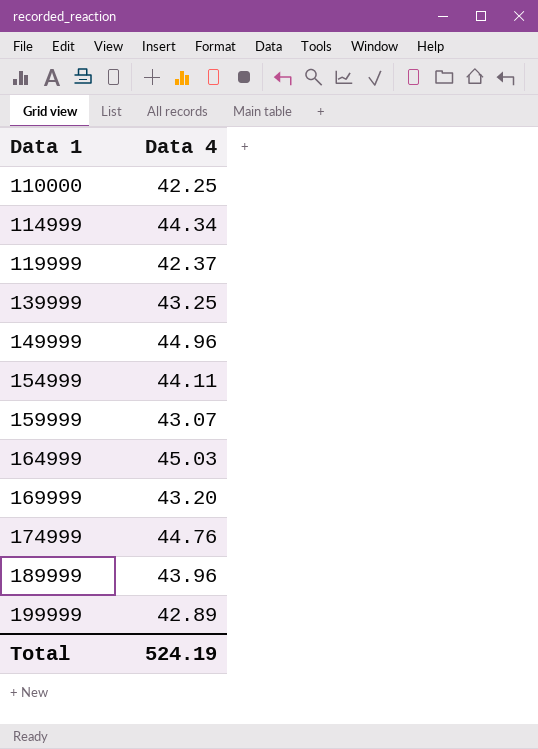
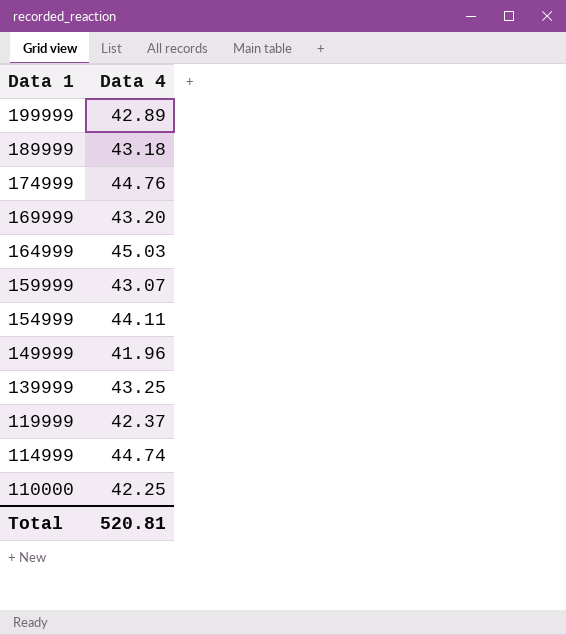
row order: Data 1 ascending -> Data 1 descending
189999 | Data 4: 43.96 -> 43.18
149999 | Data 4: 44.96 -> 41.96
114999 | Data 4: 44.34 -> 44.74
Total | Data 4: 524.19 -> 520.81

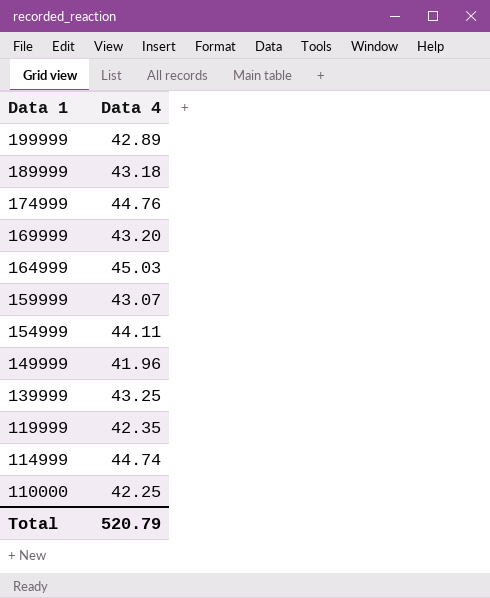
119999 | Data 4: 42.37 -> 42.35
Total | Data 4: 520.81 -> 520.79

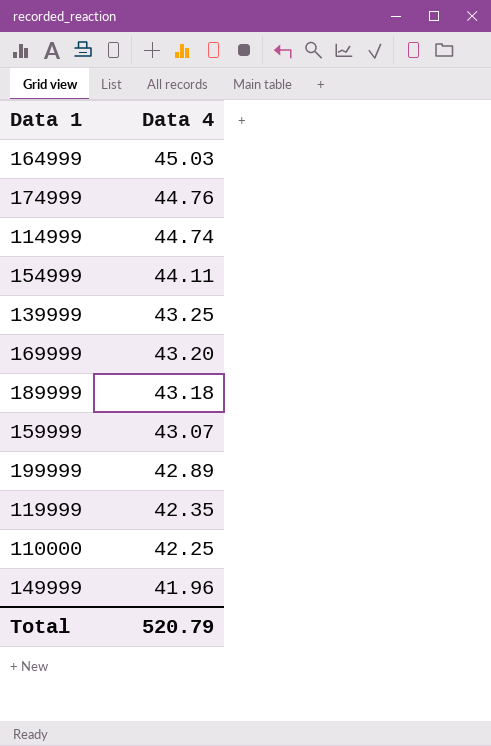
row order: Data 1 descending -> Data 4 descending

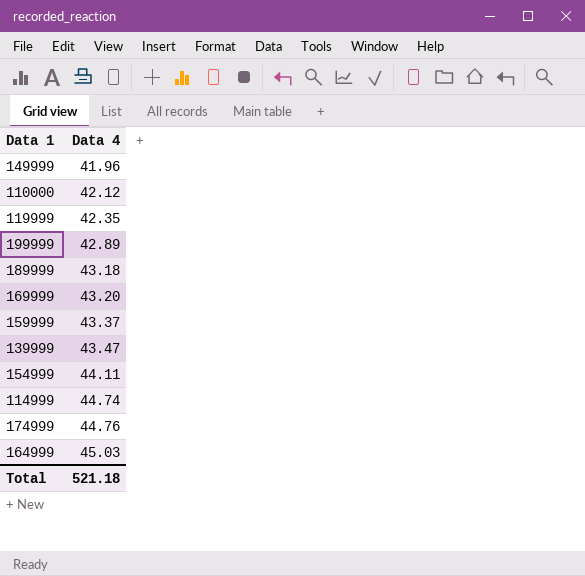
row order: Data 4 descending -> Data 4 ascending
110000 | Data 4: 42.25 -> 42.12
159999 | Data 4: 43.07 -> 43.37
139999 | Data 4: 43.25 -> 43.47
Total | Data 4: 520.79 -> 521.18

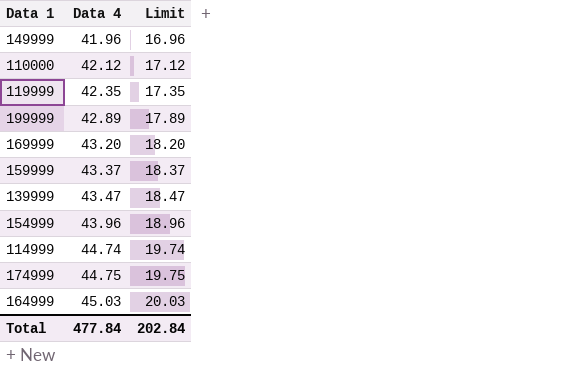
column Limit | formula: none -> [Data 4] - 25
row 189999: 43.18 -> none
154999 | Data 4: 44.11 -> 43.96
174999 | Data 4: 44.76 -> 44.75
Total | Data 4: 521.18 -> 477.84

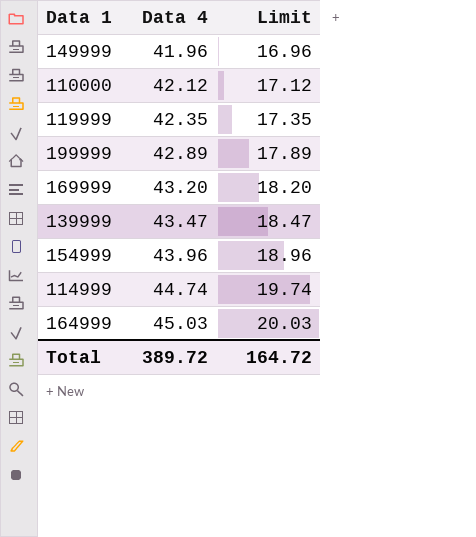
row 159999: 43.37 | 18.37 -> none
row 174999: 44.75 | 19.75 -> none
Total | Data 4: 477.84 -> 389.72
Total | Limit: 202.84 -> 164.72

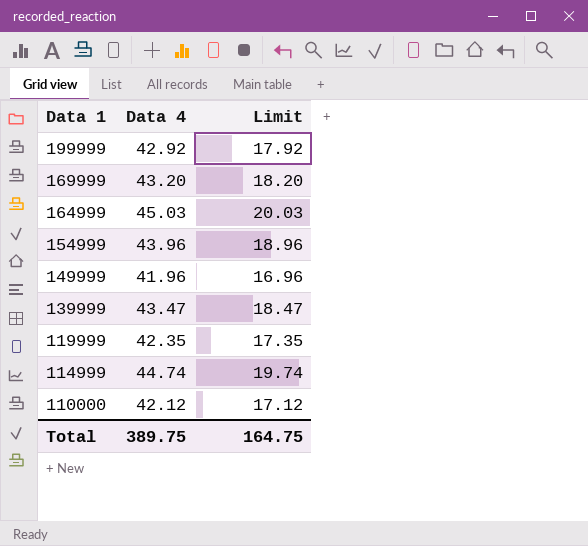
row order: Data 4 ascending -> Data 1 descending
199999 | Data 4: 42.89 -> 42.92
199999 | Limit: 17.89 -> 17.92
Total | Data 4: 389.72 -> 389.75
Total | Limit: 164.72 -> 164.75

